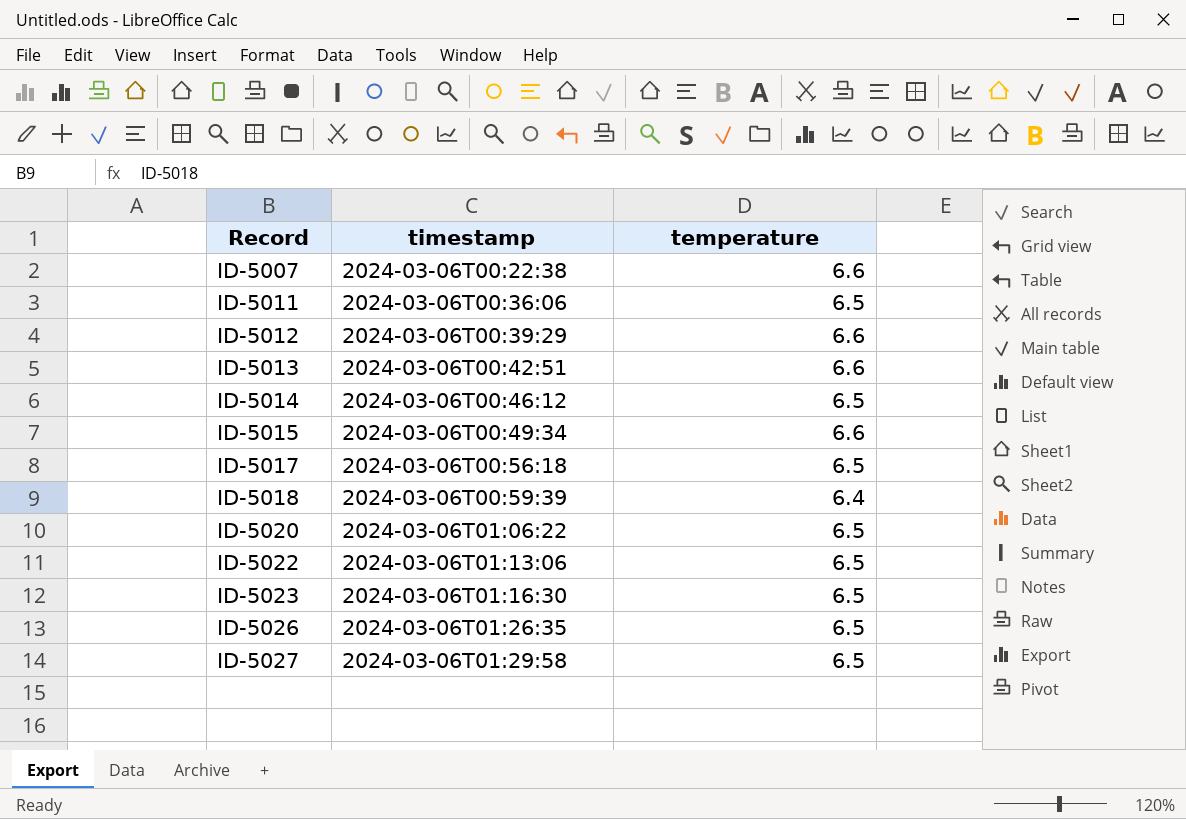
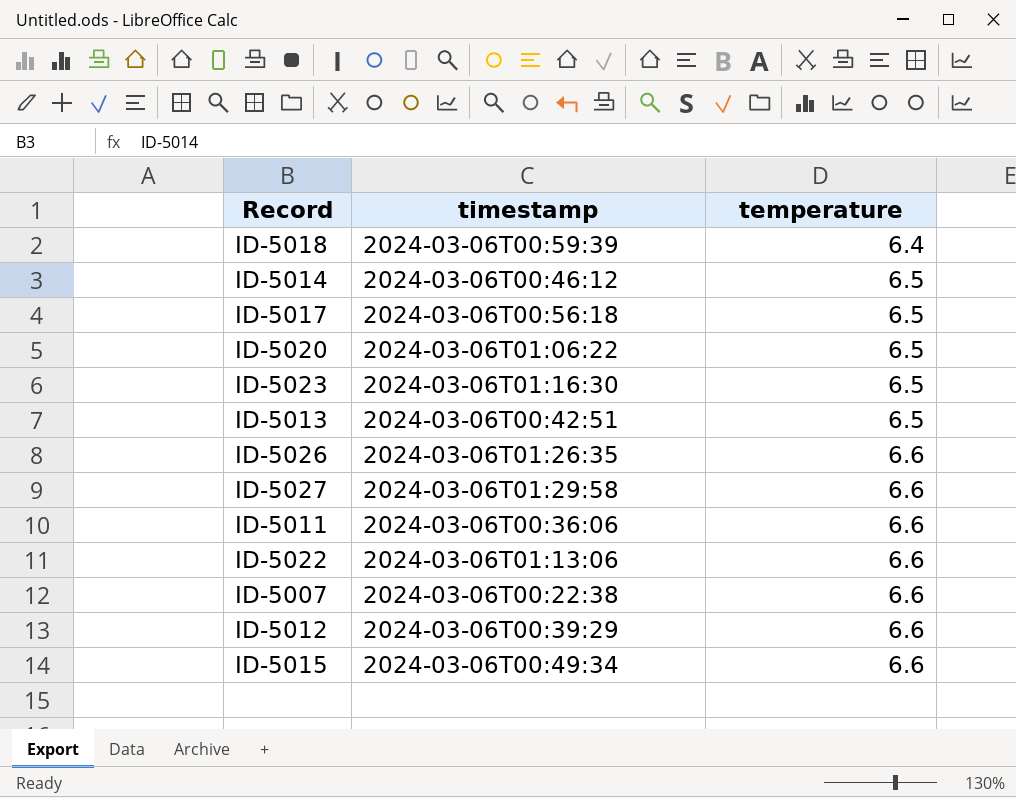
row order: Record ascending -> temperature ascending
ID-5013 | temperature: 6.6 -> 6.5
ID-5026 | temperature: 6.5 -> 6.6
ID-5027 | temperature: 6.5 -> 6.6
ID-5011 | temperature: 6.5 -> 6.6
ID-5022 | temperature: 6.5 -> 6.6

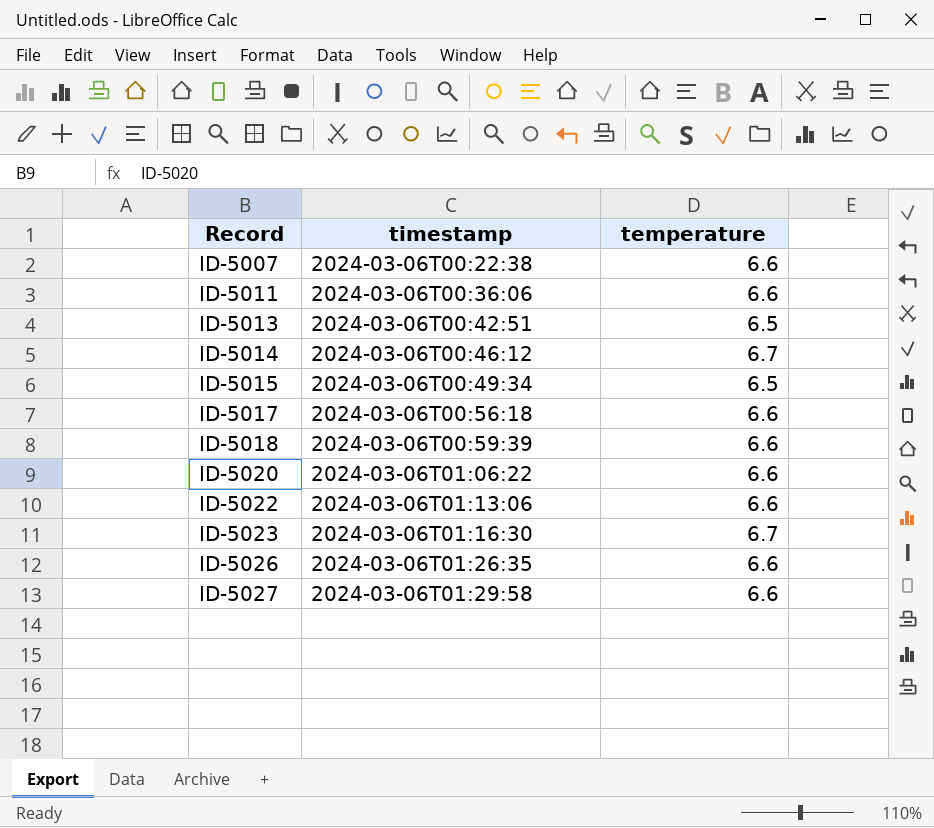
row order: temperature ascending -> Record ascending
row ID-5012: 2024-03-06T00:39:29 | 6.6 -> none
ID-5014 | temperature: 6.5 -> 6.7
ID-5015 | temperature: 6.6 -> 6.5
ID-5017 | temperature: 6.5 -> 6.6
ID-5018 | temperature: 6.4 -> 6.6
ID-5020 | temperature: 6.5 -> 6.6
ID-5023 | temperature: 6.5 -> 6.7

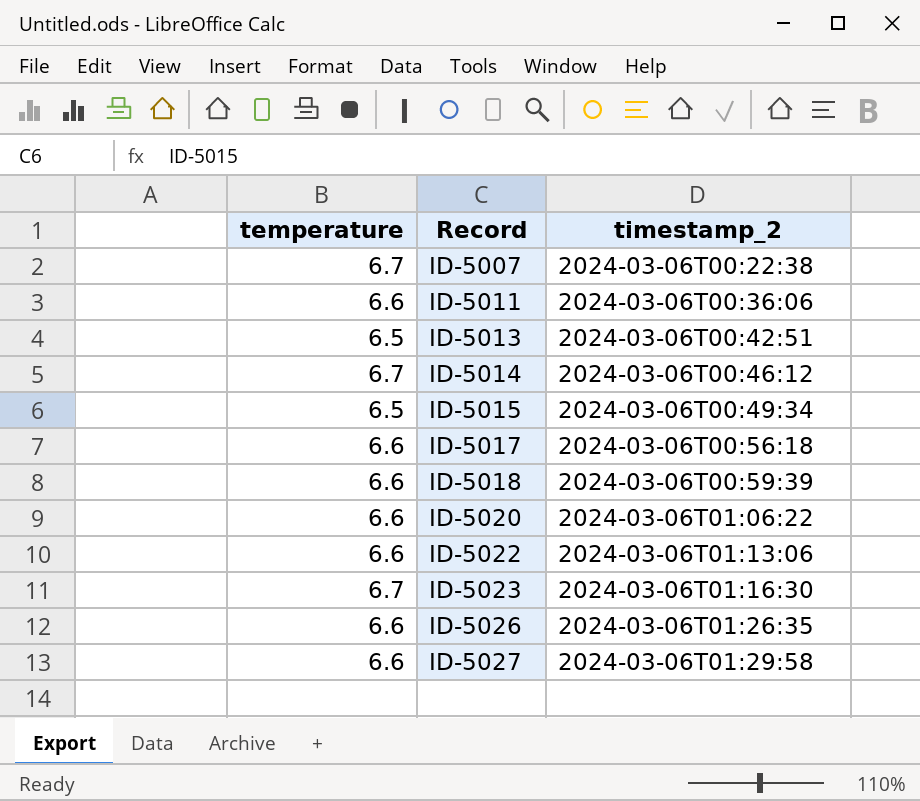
column temperature | position: 3 -> 1
column name: timestamp -> timestamp_2
ID-5007 | temperature: 6.6 -> 6.7

